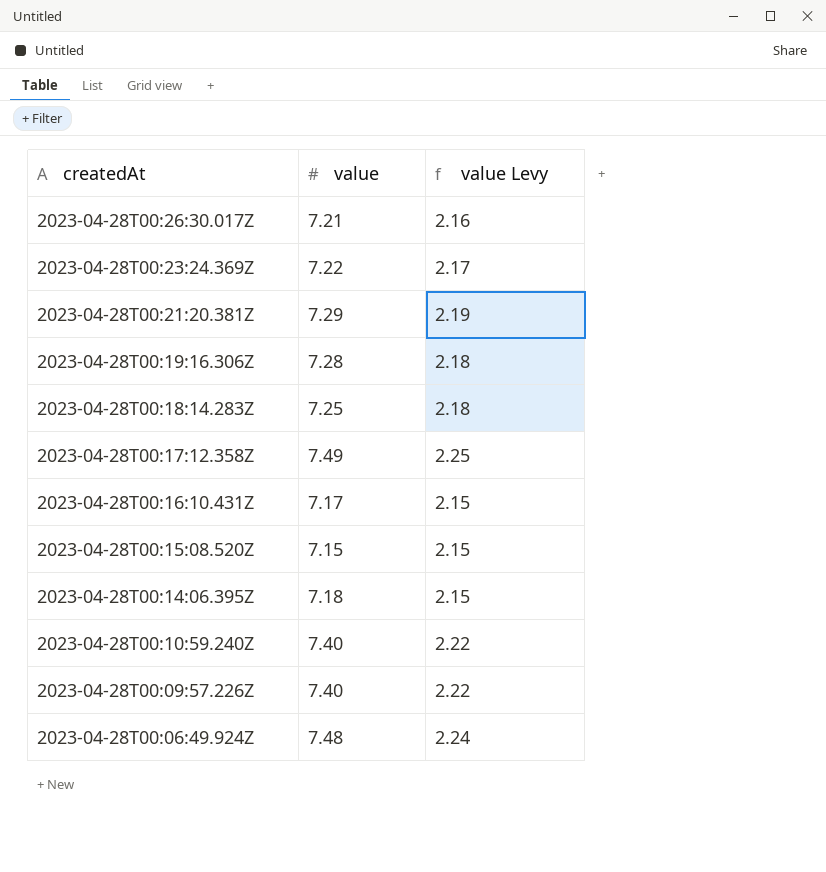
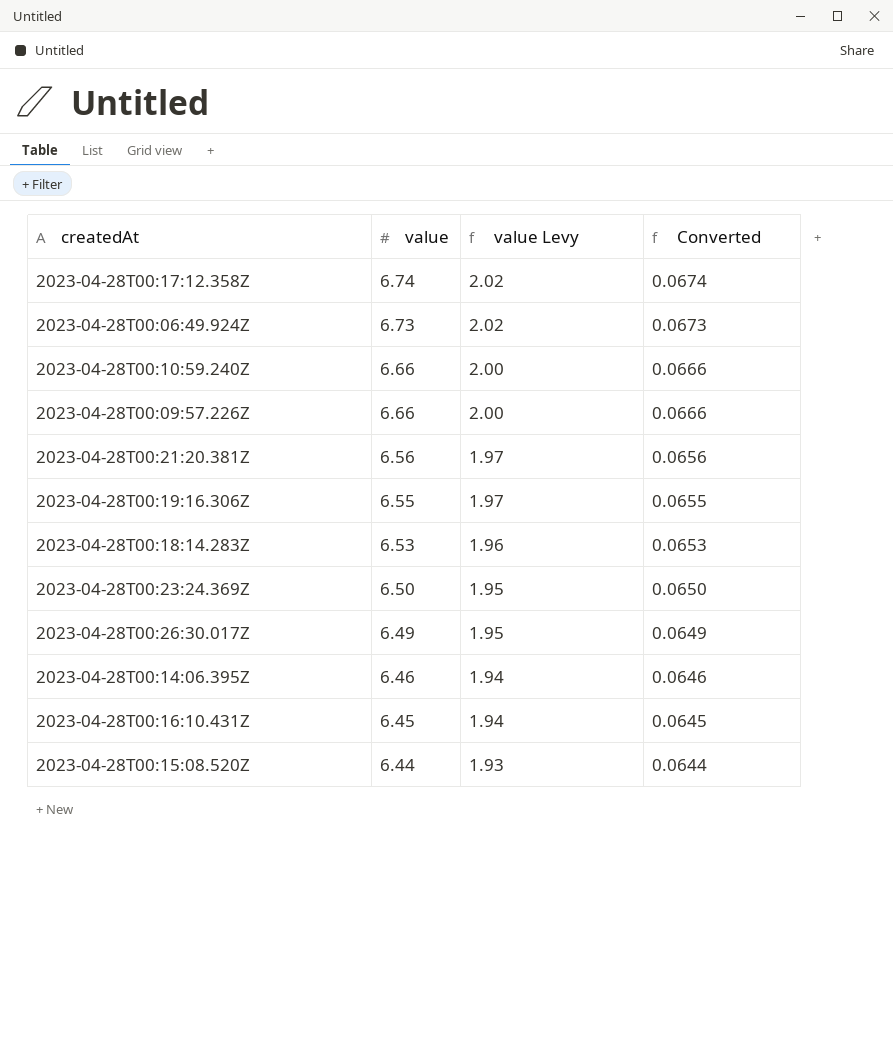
row order: createdAt descending -> value descending
column Converted | formula: none -> [value] * 0.01
2023-04-28T00:17:12.358Z | value: 7.49 -> 6.74
2023-04-28T00:17:12.358Z | value Levy: 2.25 -> 2.02
2023-04-28T00:06:49.924Z | value: 7.48 -> 6.73
2023-04-28T00:06:49.924Z | value Levy: 2.24 -> 2.02
2023-04-28T00:10:59.240Z | value: 7.40 -> 6.66
2023-04-28T00:10:59.240Z | value Levy: 2.22 -> 2.00
2023-04-28T00:09:57.226Z | value: 7.40 -> 6.66
2023-04-28T00:09:57.226Z | value Levy: 2.22 -> 2.00
2023-04-28T00:21:20.381Z | value: 7.29 -> 6.56
2023-04-28T00:21:20.381Z | value Levy: 2.19 -> 1.97
2023-04-28T00:19:16.306Z | value: 7.28 -> 6.55
2023-04-28T00:19:16.306Z | value Levy: 2.18 -> 1.97
2023-04-28T00:18:14.283Z | value: 7.25 -> 6.53
2023-04-28T00:18:14.283Z | value Levy: 2.18 -> 1.96
2023-04-28T00:23:24.369Z | value: 7.22 -> 6.50
2023-04-28T00:23:24.369Z | value Levy: 2.17 -> 1.95
2023-04-28T00:26:30.017Z | value: 7.21 -> 6.49
2023-04-28T00:26:30.017Z | value Levy: 2.16 -> 1.95
2023-04-28T00:14:06.395Z | value: 7.18 -> 6.46
2023-04-28T00:14:06.395Z | value Levy: 2.15 -> 1.94
2023-04-28T00:16:10.431Z | value: 7.17 -> 6.45
2023-04-28T00:16:10.431Z | value Levy: 2.15 -> 1.94
2023-04-28T00:15:08.520Z | value: 7.15 -> 6.44
2023-04-28T00:15:08.520Z | value Levy: 2.15 -> 1.93

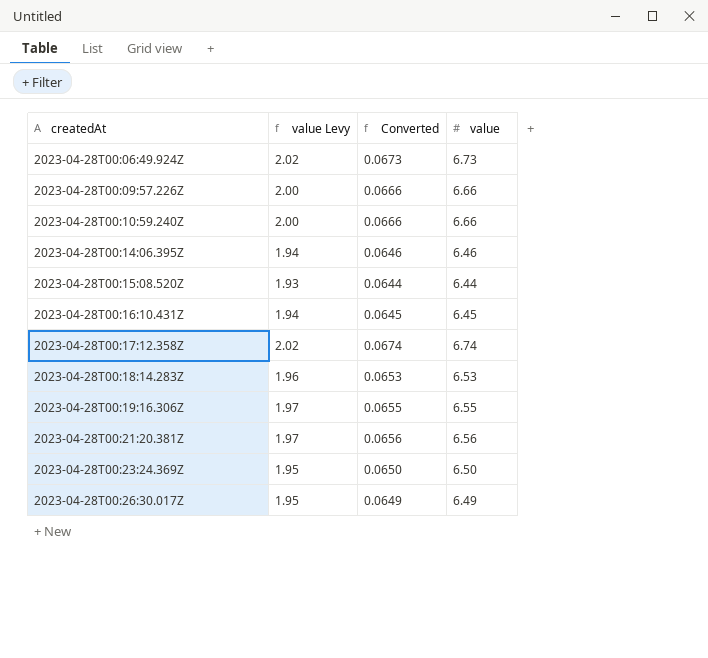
row order: value descending -> createdAt ascending
column value | position: 2 -> 4

